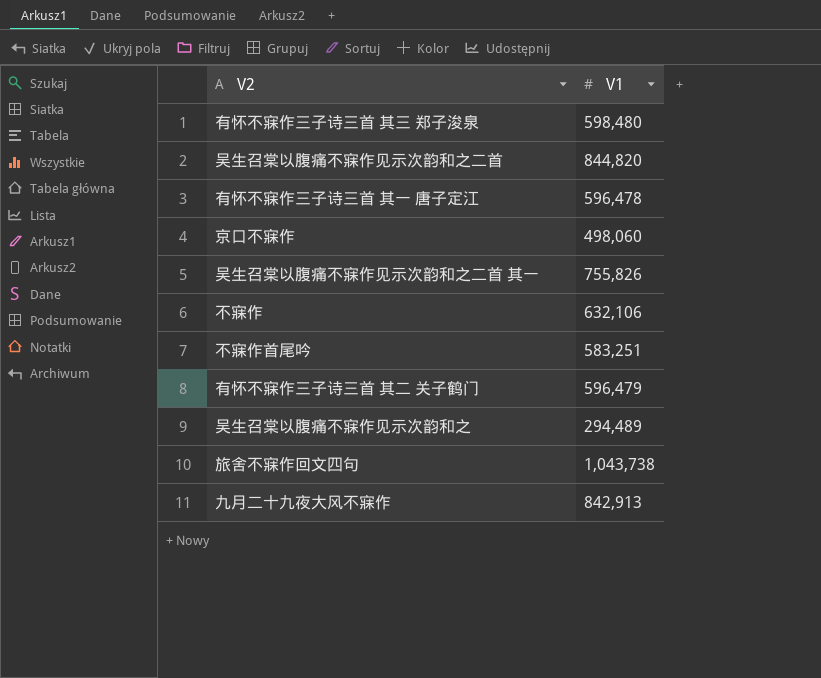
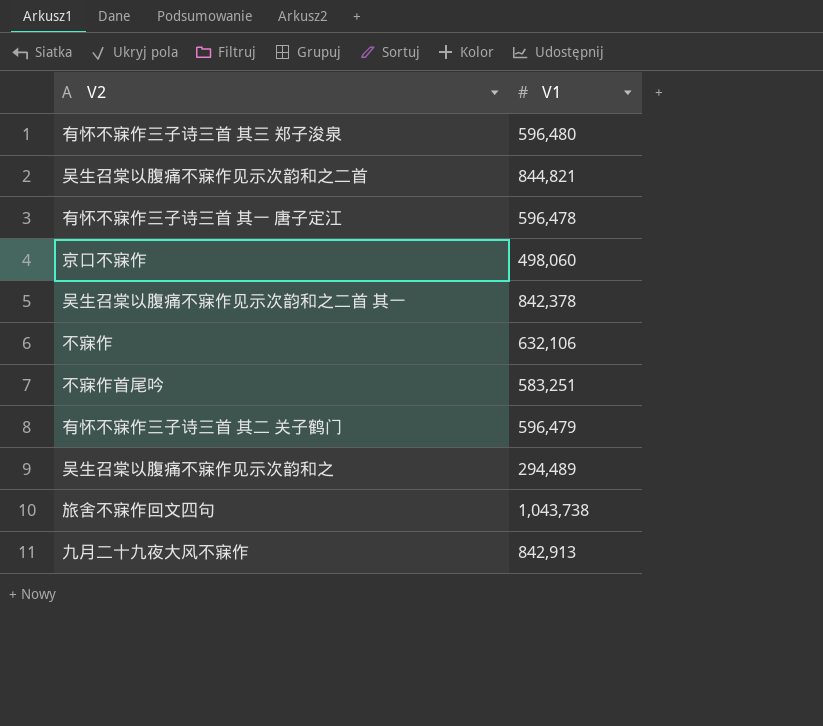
有怀不寐作三子诗三首 其三 郑子浚泉 | V1: 598,480 -> 596,480
吴生召棠以腹痛不寐作见示次韵和之二首 | V1: 844,820 -> 844,821
吴生召棠以腹痛不寐作见示次韵和之二首 其一 | V1: 755,826 -> 842,378

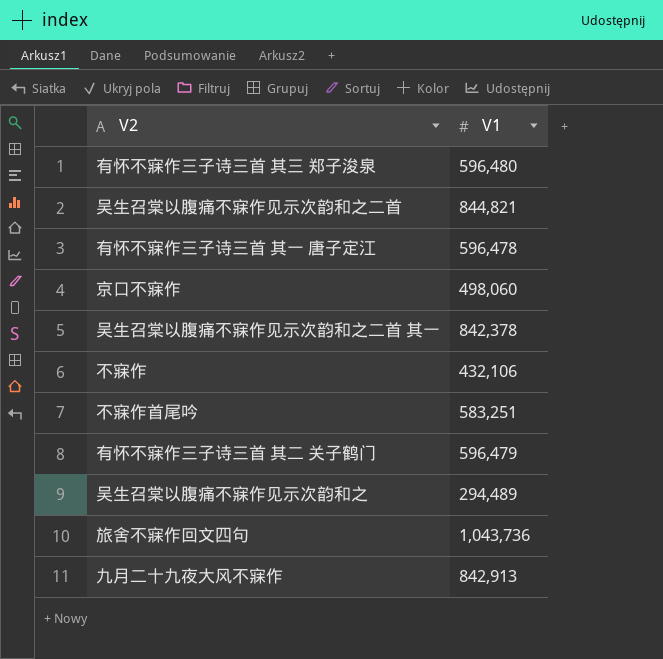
不寐作 | V1: 632,106 -> 432,106
旅舍不寐作回文四句 | V1: 1,043,738 -> 1,043,736

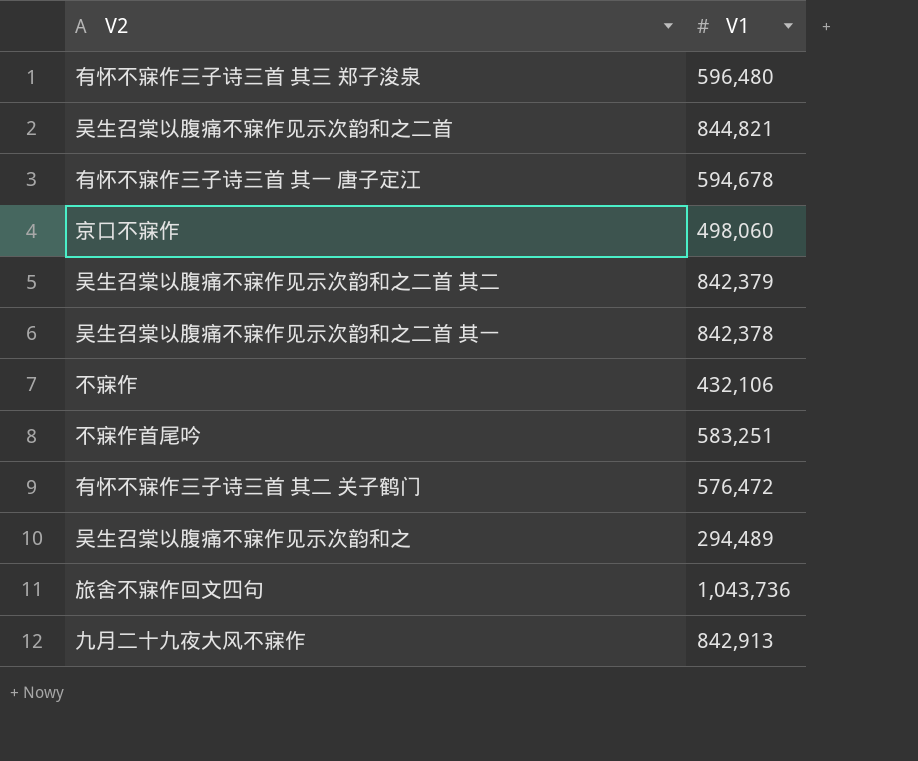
有怀不寐作三子诗三首 其一 唐子定江 | V1: 596,478 -> 594,678
row 吴生召棠以腹痛不寐作见示次韵和之二首 其二: none -> 842,379
有怀不寐作三子诗三首 其二 关子鹤门 | V1: 596,479 -> 576,472

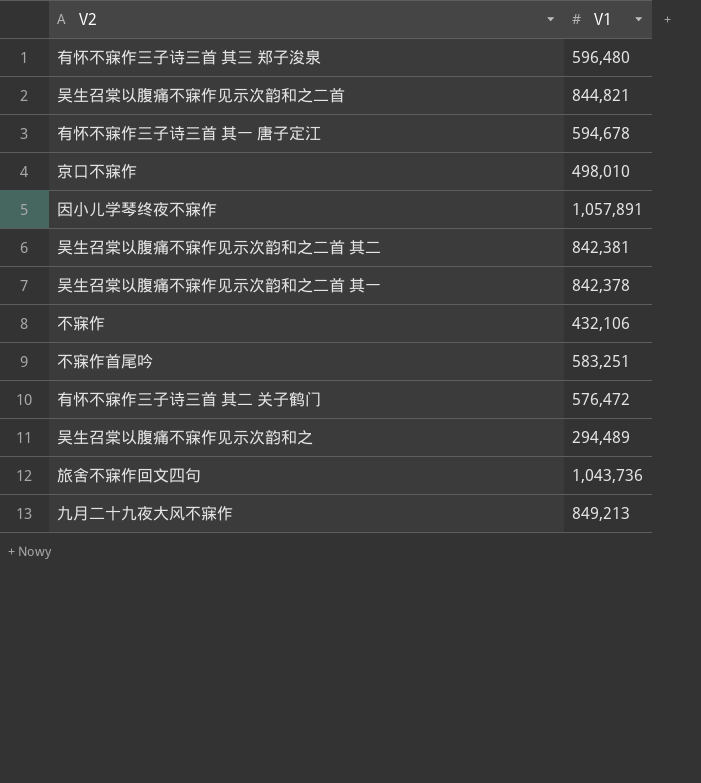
京口不寐作 | V1: 498,060 -> 498,010
row 因小儿学琴终夜不寐作: none -> 1,057,891
吴生召棠以腹痛不寐作见示次韵和之二首 其二 | V1: 842,379 -> 842,381
九月二十九夜大风不寐作 | V1: 842,913 -> 849,213

